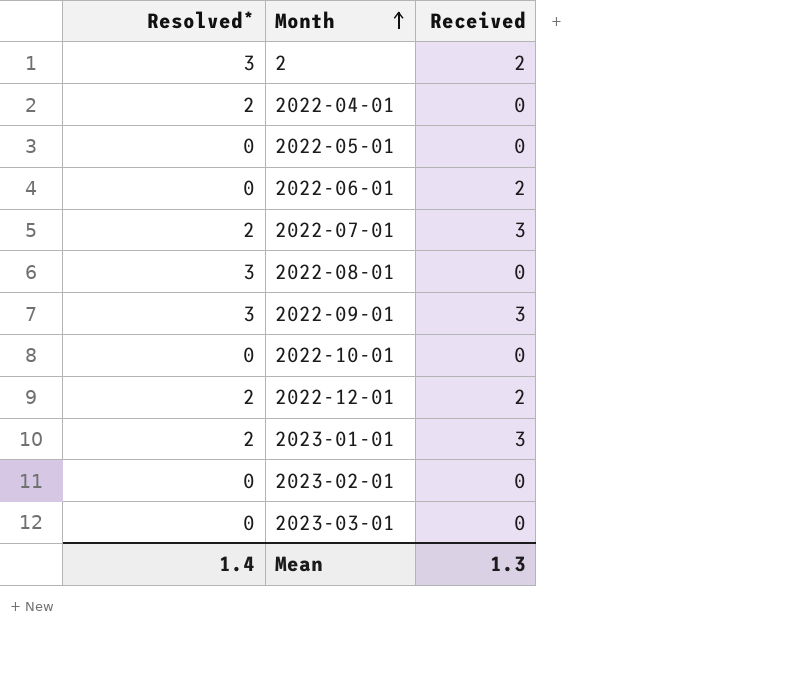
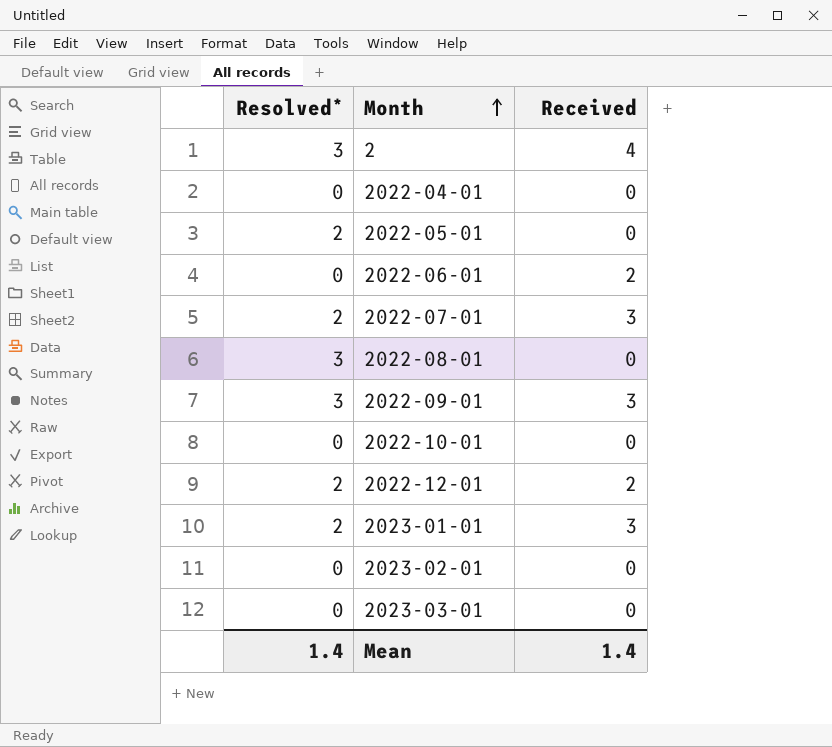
2 | Received: 2 -> 4
2022-04-01 | Resolved*: 2 -> 0
2022-05-01 | Resolved*: 0 -> 2
Mean | Received: 1.3 -> 1.4

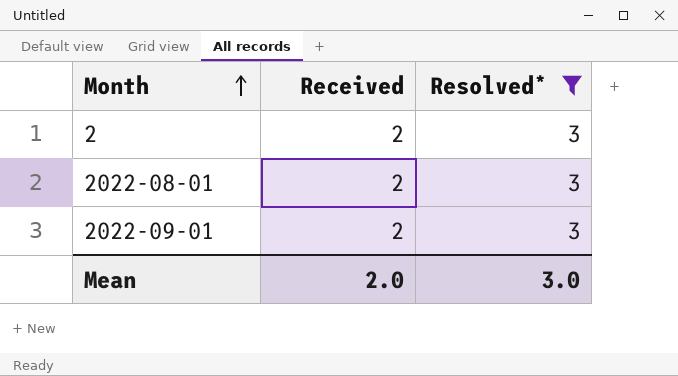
filter: none -> Resolved* = 3
column Resolved* | position: 1 -> 3
2 | Received: 4 -> 2
2022-08-01 | Received: 0 -> 2
2022-09-01 | Received: 3 -> 2
Mean | Received: 1.4 -> 2.0
Mean | Resolved*: 1.4 -> 3.0

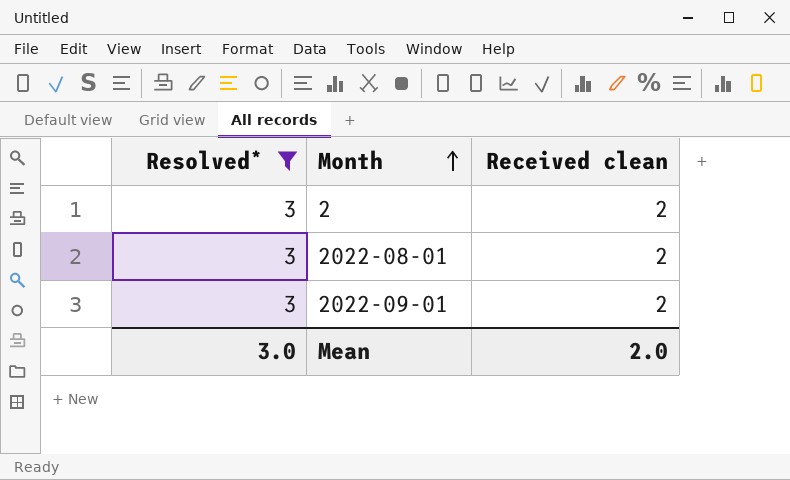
column Resolved* | position: 3 -> 1
column name: Received -> Received clean

